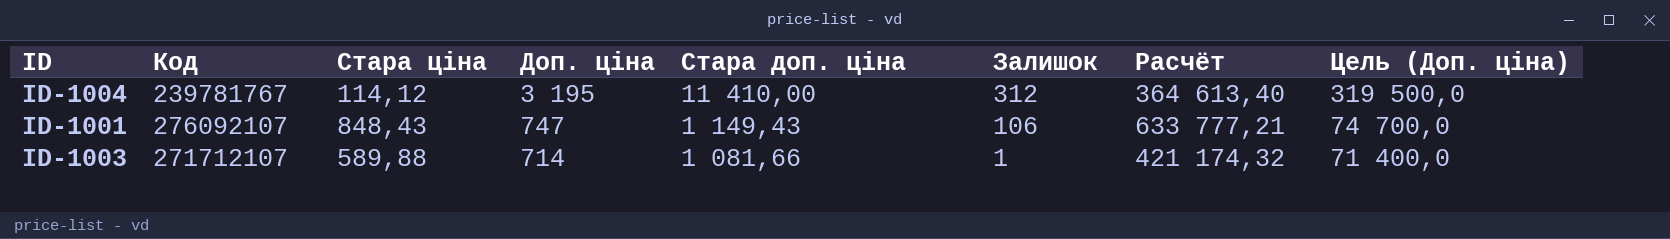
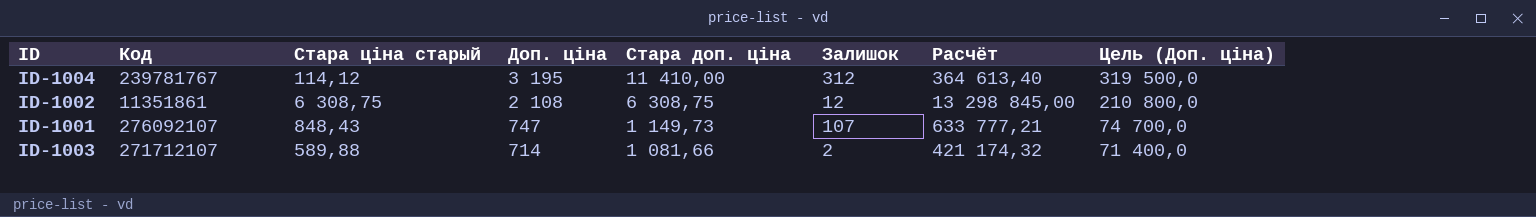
column name: Стара ціна -> Стара ціна старый
row ID-1002: none -> 11351861 | 6 308,75 | 2 108 | 6 308,75 | 12 | 13 298 845,00 | 210 800,0
ID-1001 | Стара доп. ціна: 1 149,43 -> 1 149,73
ID-1001 | Залишок: 106 -> 107
ID-1003 | Залишок: 1 -> 2

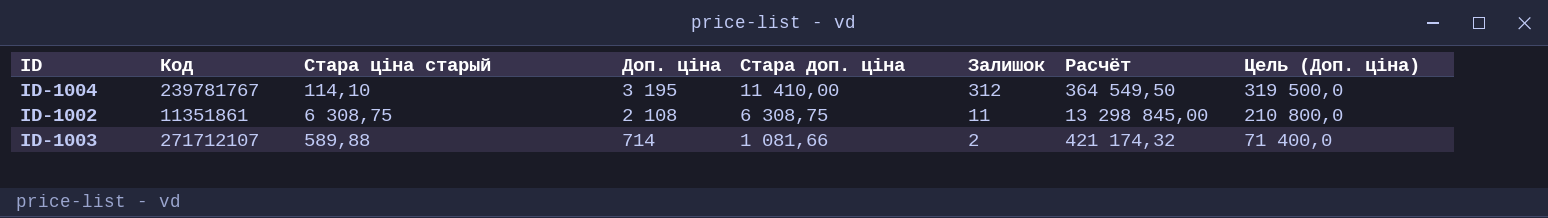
row ID-1001: 276092107 | 848,43 | 747 | 1 149,73 | 107 | 633 777,21 | 74 700,0 -> none
ID-1004 | Стара ціна старый: 114,12 -> 114,10
ID-1004 | Расчёт: 364 613,40 -> 364 549,50
ID-1002 | Залишок: 12 -> 11

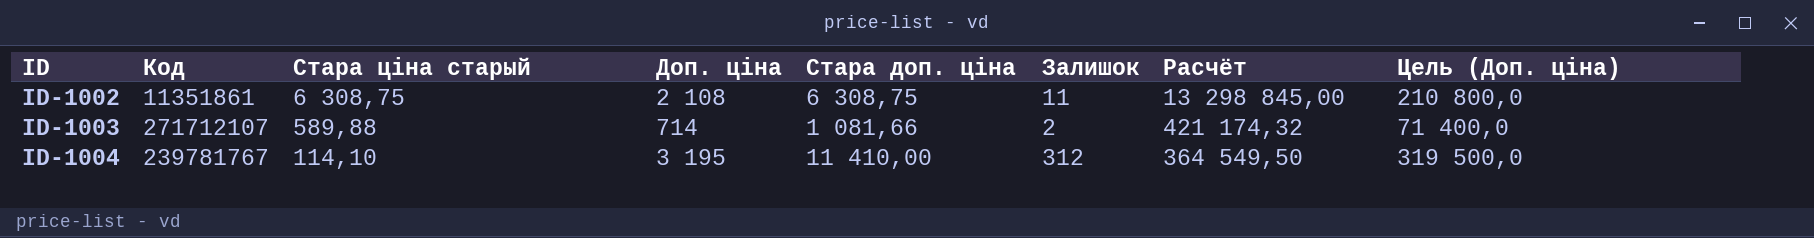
row order: Доп. ціна descending -> ID ascending

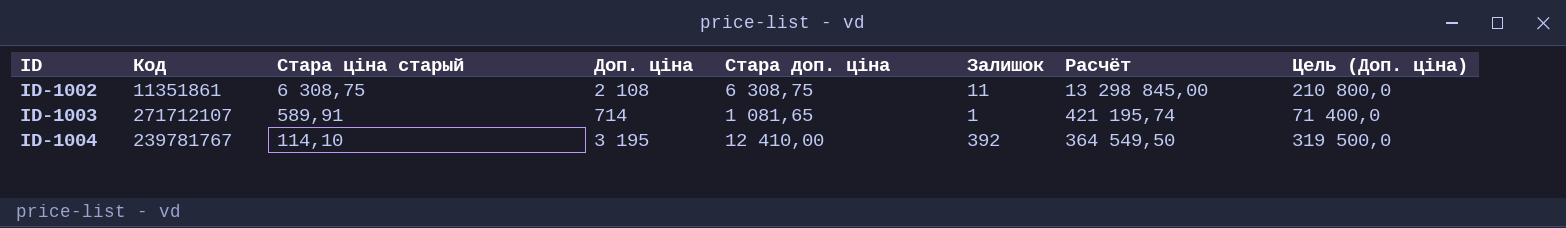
ID-1003 | Стара ціна старый: 589,88 -> 589,91
ID-1003 | Стара доп. ціна: 1 081,66 -> 1 081,65
ID-1003 | Залишок: 2 -> 1
ID-1003 | Расчёт: 421 174,32 -> 421 195,74
ID-1004 | Стара доп. ціна: 11 410,00 -> 12 410,00
ID-1004 | Залишок: 312 -> 392

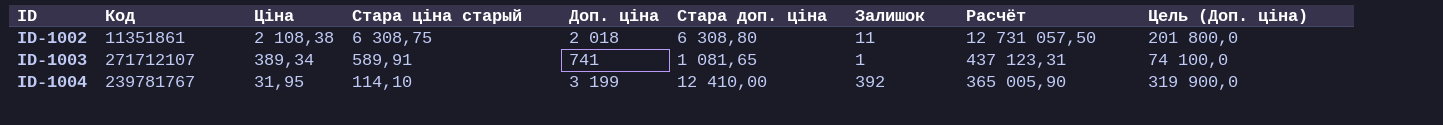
column Ціна | position: none -> 3
ID-1002 | Доп. ціна: 2 108 -> 2 018
ID-1002 | Стара доп. ціна: 6 308,75 -> 6 308,80
ID-1002 | Расчёт: 13 298 845,00 -> 12 731 057,50
ID-1002 | Цель (Доп. ціна): 210 800,0 -> 201 800,0
ID-1003 | Доп. ціна: 714 -> 741
ID-1003 | Расчёт: 421 195,74 -> 437 123,31
ID-1003 | Цель (Доп. ціна): 71 400,0 -> 74 100,0
ID-1004 | Доп. ціна: 3 195 -> 3 199
ID-1004 | Расчёт: 364 549,50 -> 365 005,90
ID-1004 | Цель (Доп. ціна): 319 500,0 -> 319 900,0

